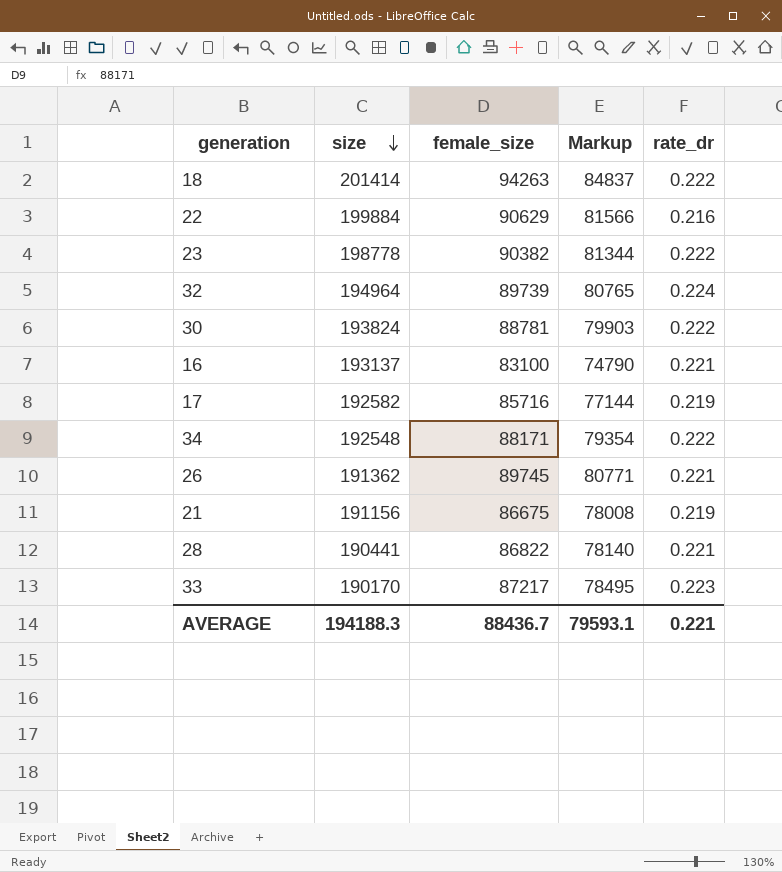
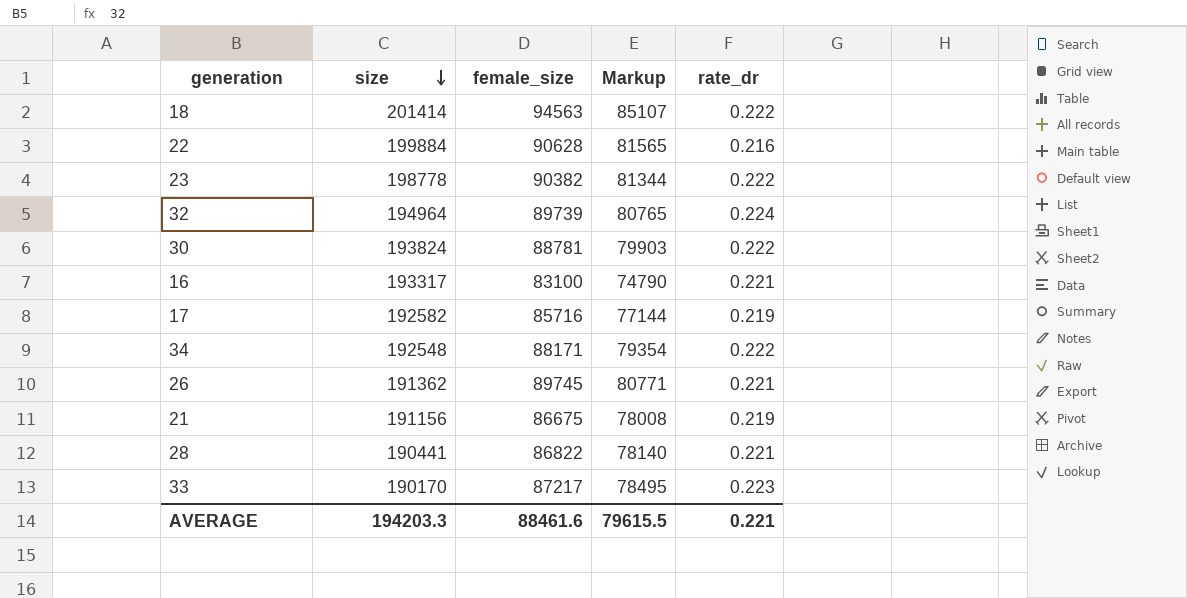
18 | female_size: 94263 -> 94563
18 | Markup: 84837 -> 85107
22 | female_size: 90629 -> 90628
22 | Markup: 81566 -> 81565
16 | size: 193137 -> 193317
AVERAGE | size: 194188.3 -> 194203.3
AVERAGE | female_size: 88436.7 -> 88461.6
AVERAGE | Markup: 79593.1 -> 79615.5

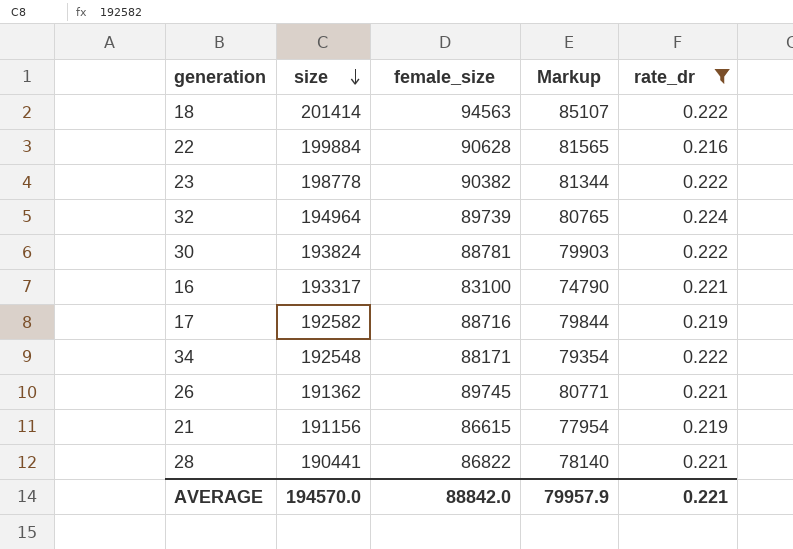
filter: none -> rate_dr != 0.223
17 | female_size: 85716 -> 88716
17 | Markup: 77144 -> 79844
21 | female_size: 86675 -> 86615
21 | Markup: 78008 -> 77954
AVERAGE | size: 194203.3 -> 194570.0
AVERAGE | female_size: 88461.6 -> 88842.0
AVERAGE | Markup: 79615.5 -> 79957.9

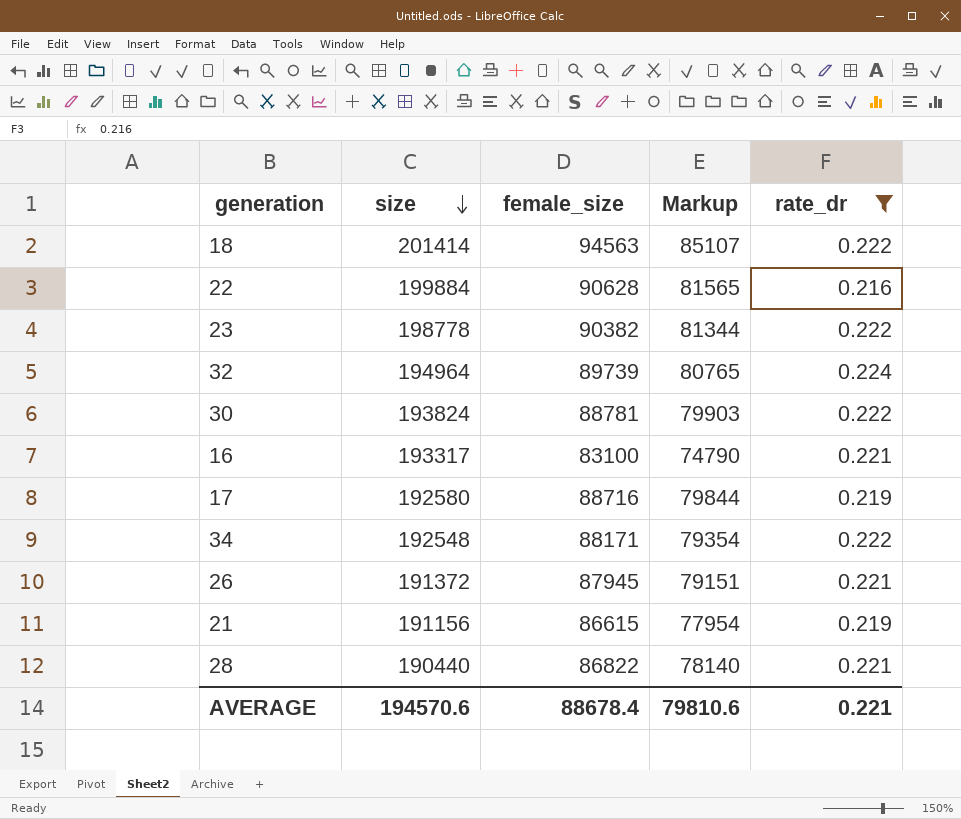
17 | size: 192582 -> 192580
26 | size: 191362 -> 191372
26 | female_size: 89745 -> 87945
26 | Markup: 80771 -> 79151
28 | size: 190441 -> 190440
AVERAGE | size: 194570.0 -> 194570.6
AVERAGE | female_size: 88842.0 -> 88678.4
AVERAGE | Markup: 79957.9 -> 79810.6

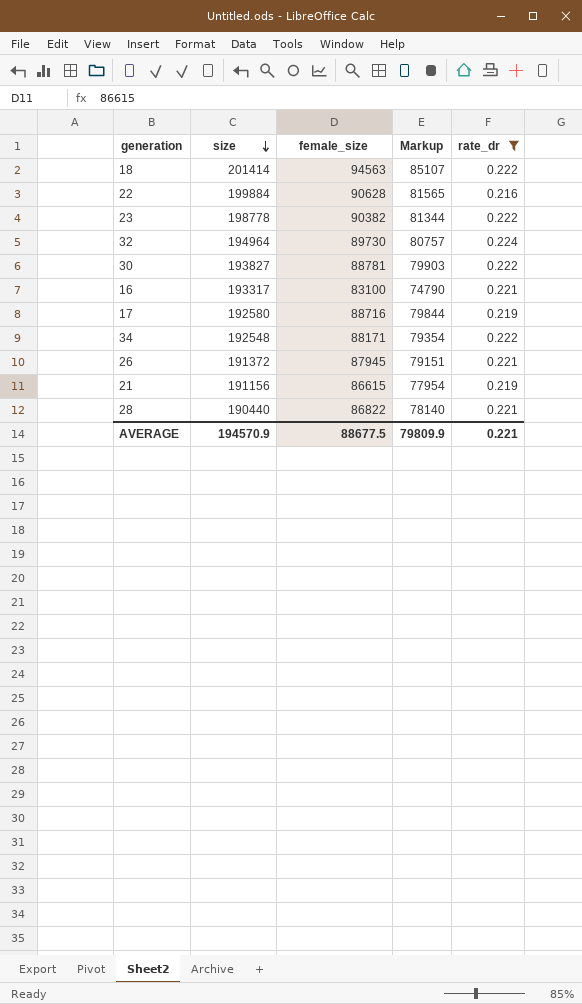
32 | female_size: 89739 -> 89730
32 | Markup: 80765 -> 80757
30 | size: 193824 -> 193827
AVERAGE | size: 194570.6 -> 194570.9
AVERAGE | female_size: 88678.4 -> 88677.5
AVERAGE | Markup: 79810.6 -> 79809.9

